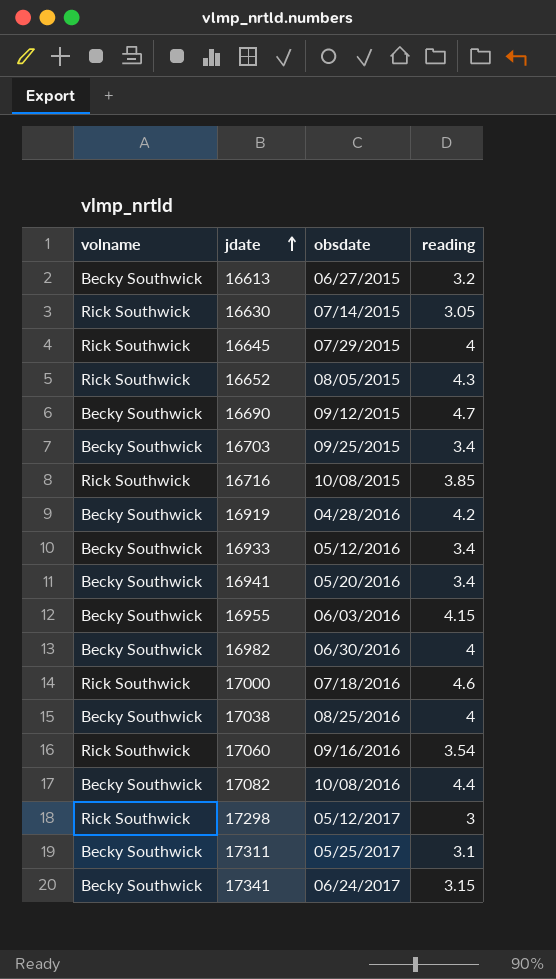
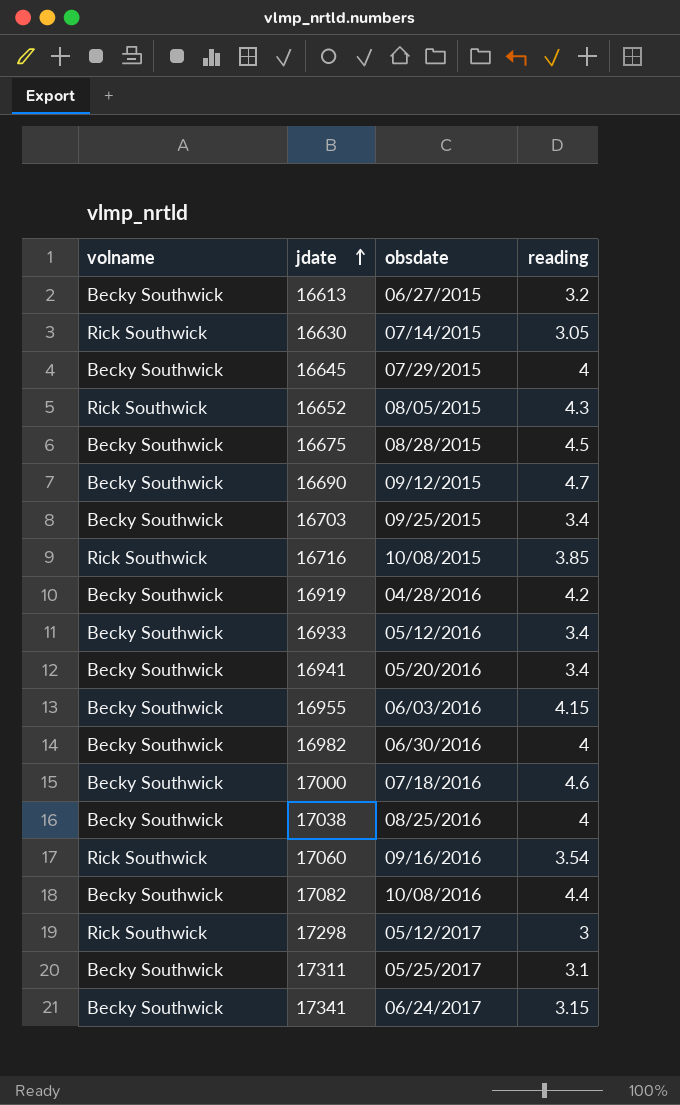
16645 | volname: Rick Southwick -> Becky Southwick
row 16675: none -> Becky Southwick | 08/28/2015 | 4.5
17000 | volname: Rick Southwick -> Becky Southwick

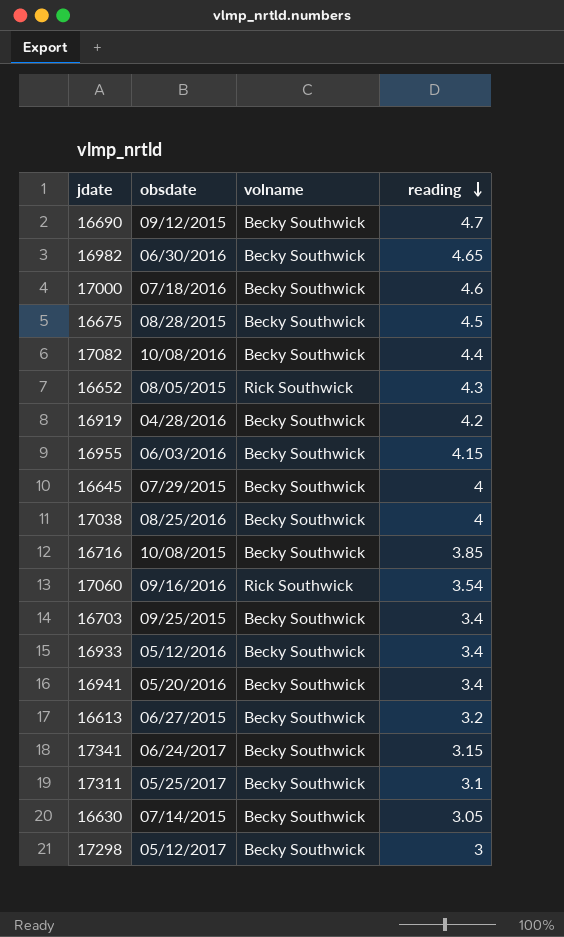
row order: jdate ascending -> reading descending
column volname | position: 1 -> 3
16982 | reading: 4 -> 4.65
16716 | volname: Rick Southwick -> Becky Southwick
16630 | volname: Rick Southwick -> Becky Southwick
17298 | volname: Rick Southwick -> Becky Southwick

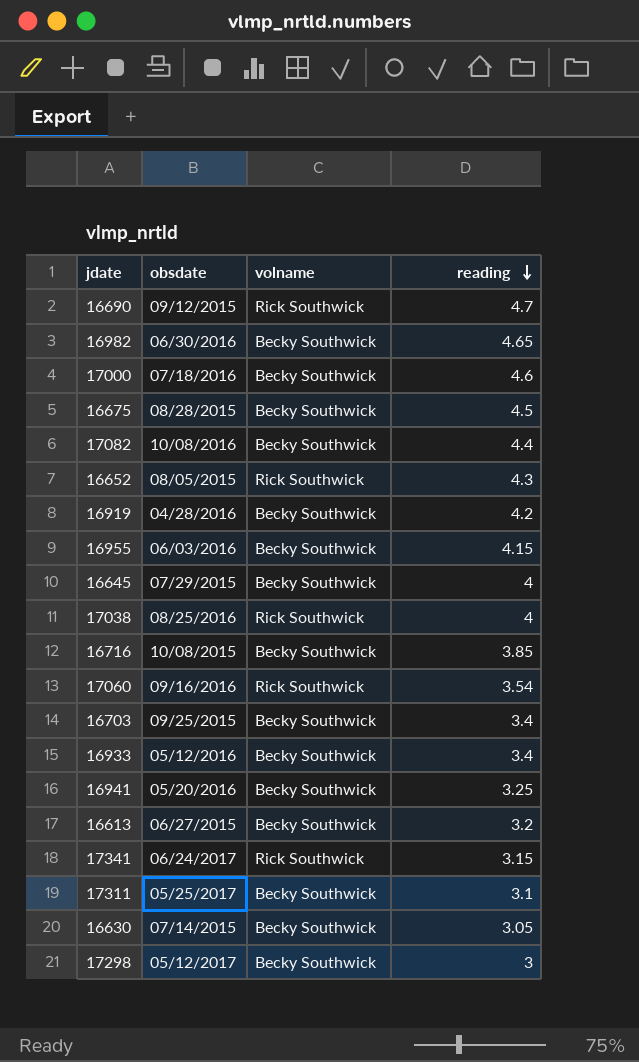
16690 | volname: Becky Southwick -> Rick Southwick
17038 | volname: Becky Southwick -> Rick Southwick
16941 | reading: 3.4 -> 3.25
17341 | volname: Becky Southwick -> Rick Southwick

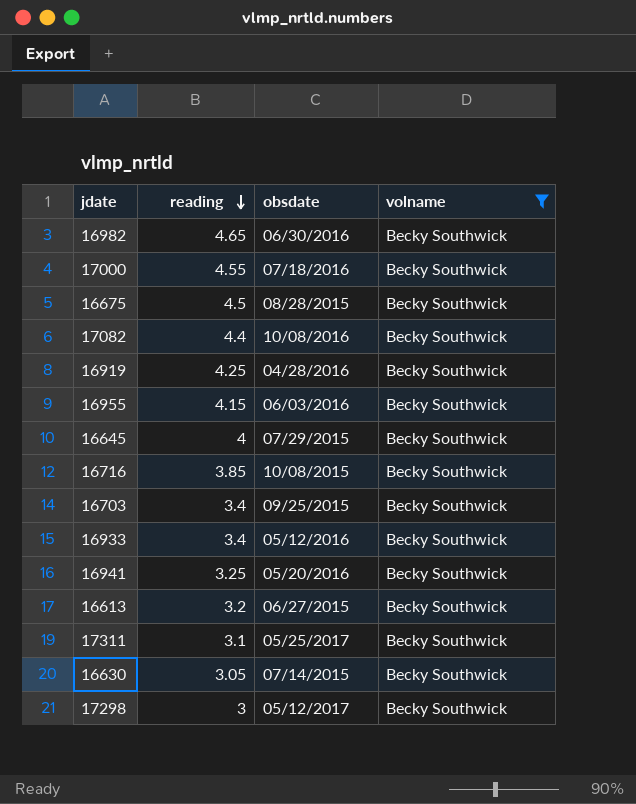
filter: none -> volname = Becky Southwick
column reading | position: 4 -> 2
17000 | reading: 4.6 -> 4.55
16919 | reading: 4.2 -> 4.25

